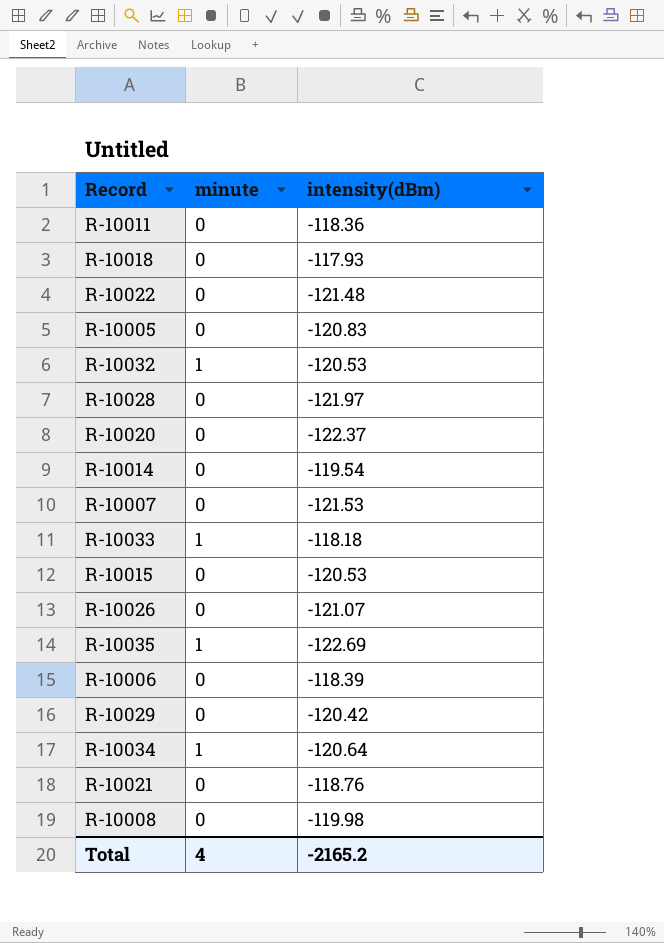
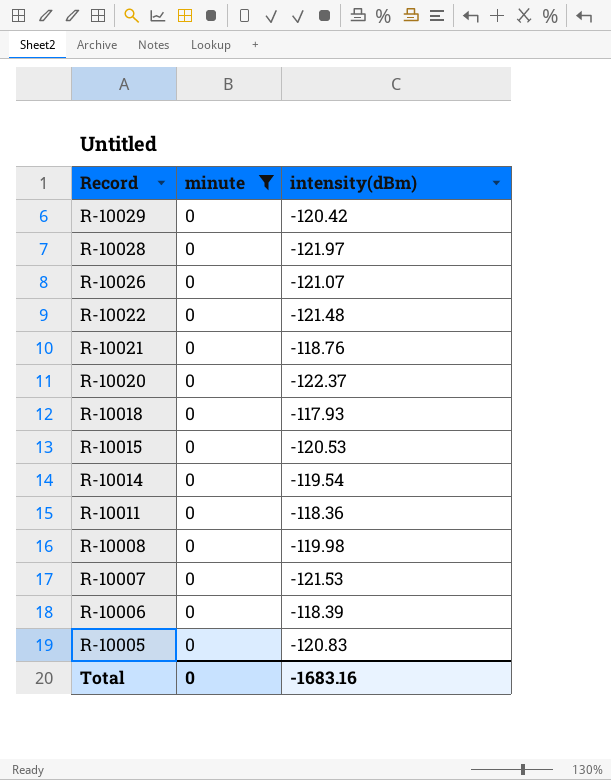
filter: none -> minute = 0
row order: none -> Record descending
Total | minute: 4 -> 0
Total | intensity(dBm): -2165.2 -> -1683.16

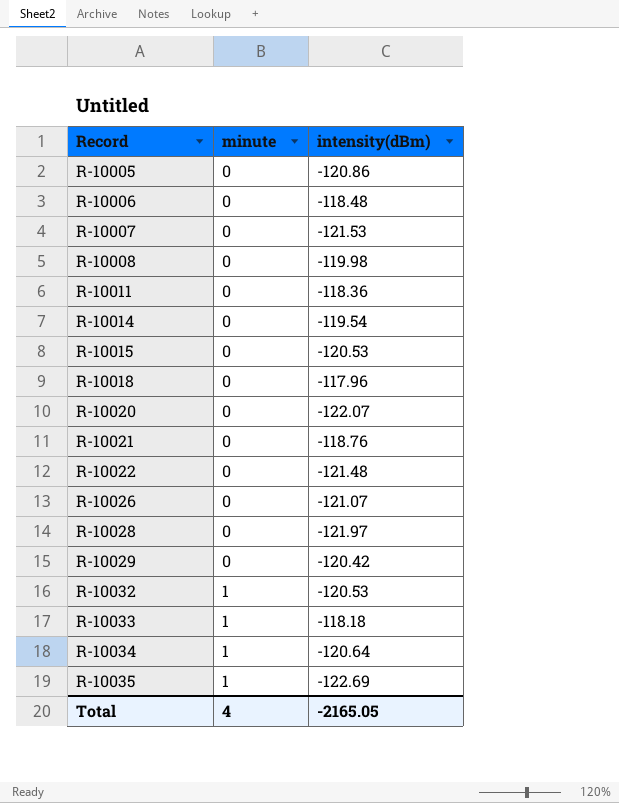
filter: minute = 0 -> none
row order: Record descending -> Record ascending
R-10005 | intensity(dBm): -120.83 -> -120.86
R-10006 | intensity(dBm): -118.39 -> -118.48
R-10018 | intensity(dBm): -117.93 -> -117.96
R-10020 | intensity(dBm): -122.37 -> -122.07
Total | minute: 0 -> 4
Total | intensity(dBm): -1683.16 -> -2165.05

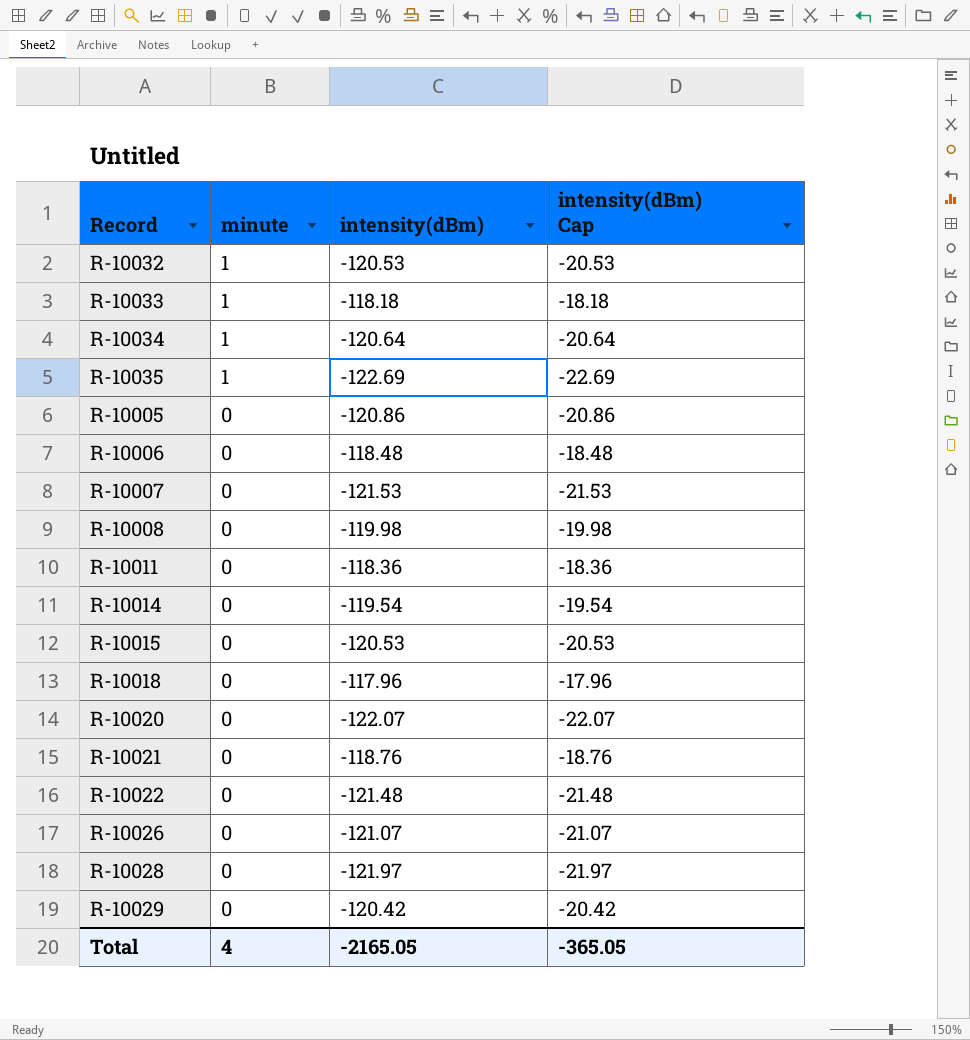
row order: Record ascending -> minute descending
column intensity(dBm) Cap | formula: none -> [intensity(dBm)] + 100

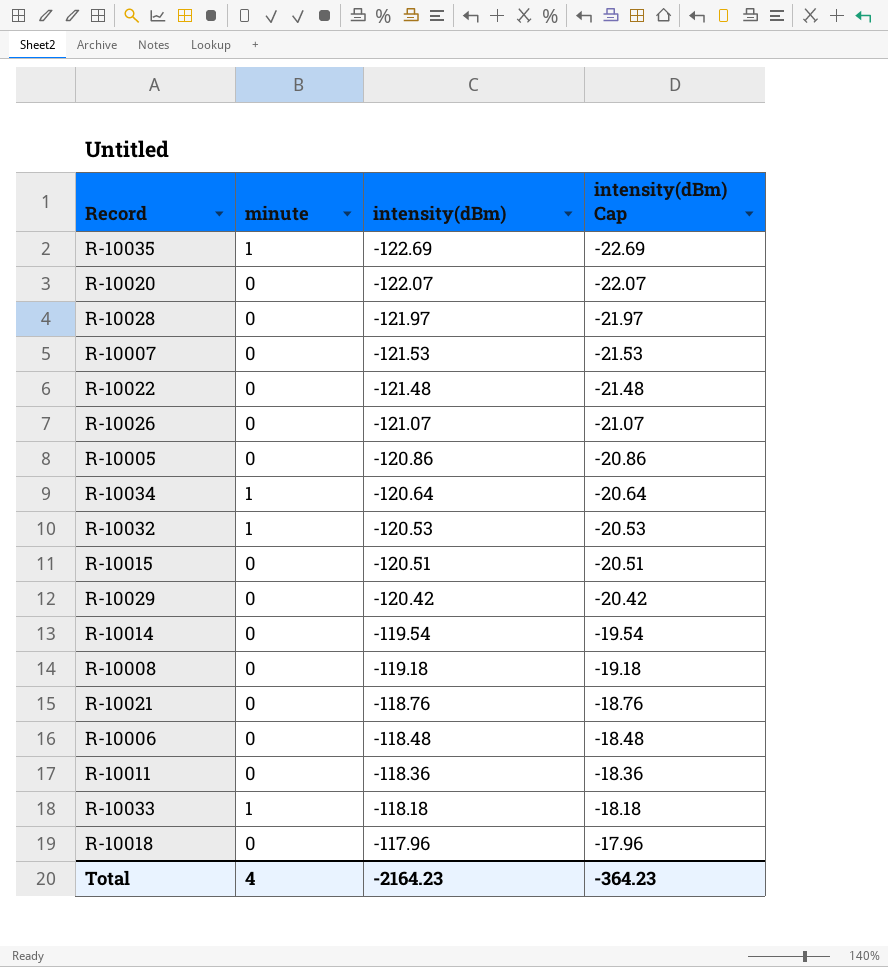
row order: minute descending -> intensity(dBm) ascending
R-10015 | intensity(dBm): -120.53 -> -120.51
R-10015 | intensity(dBm) Cap: -20.53 -> -20.51
R-10008 | intensity(dBm): -119.98 -> -119.18
R-10008 | intensity(dBm) Cap: -19.98 -> -19.18
Total | intensity(dBm): -2165.05 -> -2164.23
Total | intensity(dBm) Cap: -365.05 -> -364.23

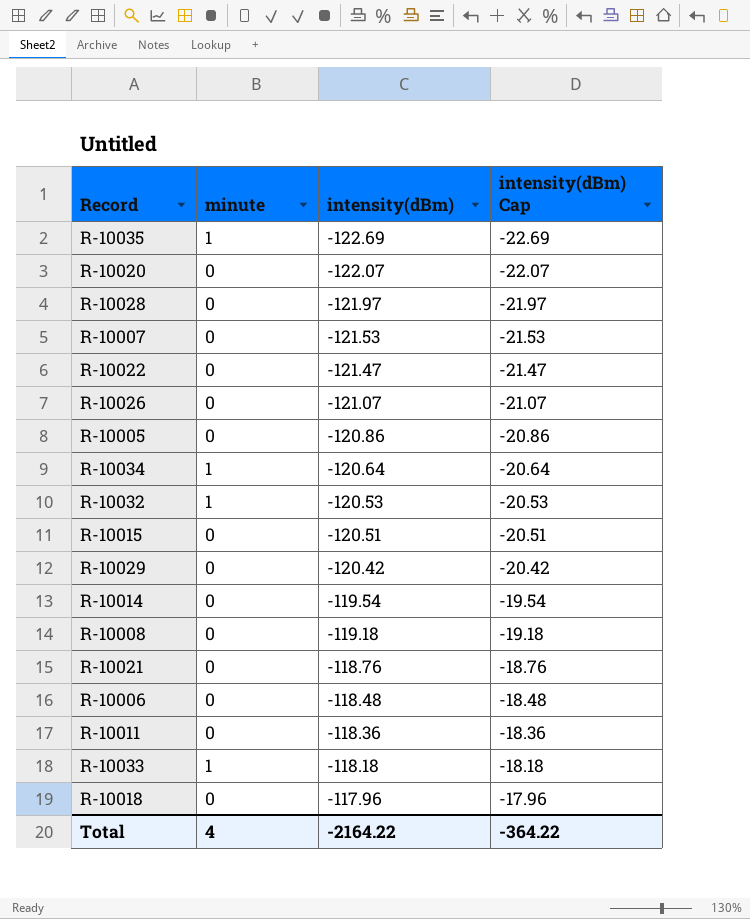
R-10022 | intensity(dBm): -121.48 -> -121.47
R-10022 | intensity(dBm) Cap: -21.48 -> -21.47
Total | intensity(dBm): -2164.23 -> -2164.22
Total | intensity(dBm) Cap: -364.23 -> -364.22

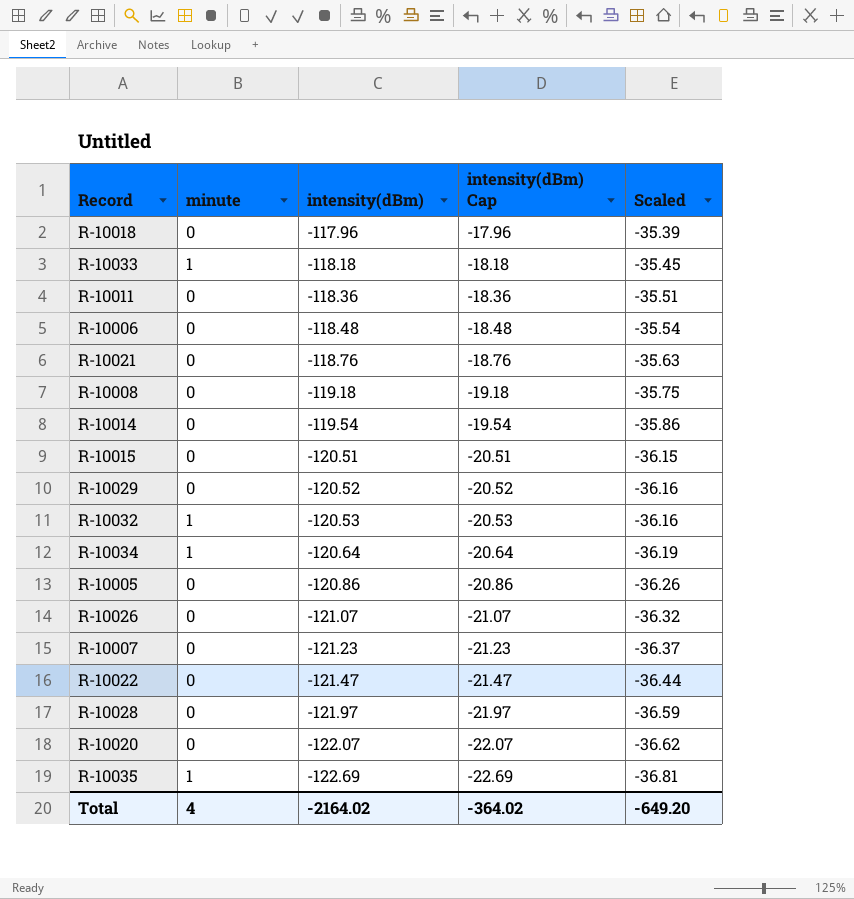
row order: intensity(dBm) ascending -> intensity(dBm) descending
column Scaled | formula: none -> [intensity(dBm)] * 0.3
R-10029 | intensity(dBm): -120.42 -> -120.52
R-10029 | intensity(dBm) Cap: -20.42 -> -20.52
R-10007 | intensity(dBm): -121.53 -> -121.23
R-10007 | intensity(dBm) Cap: -21.53 -> -21.23
Total | intensity(dBm): -2164.22 -> -2164.02
Total | intensity(dBm) Cap: -364.22 -> -364.02

